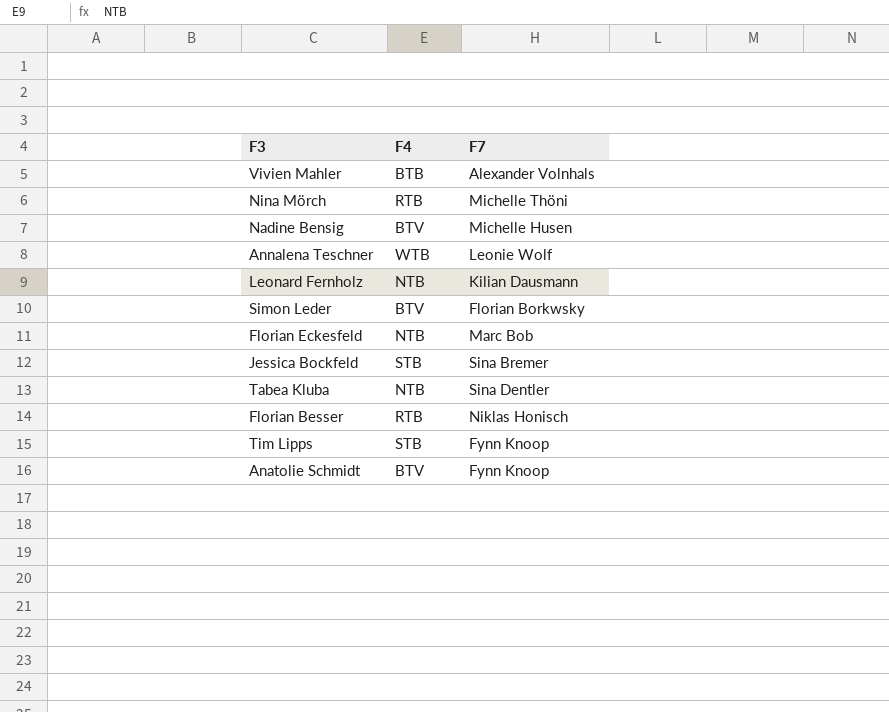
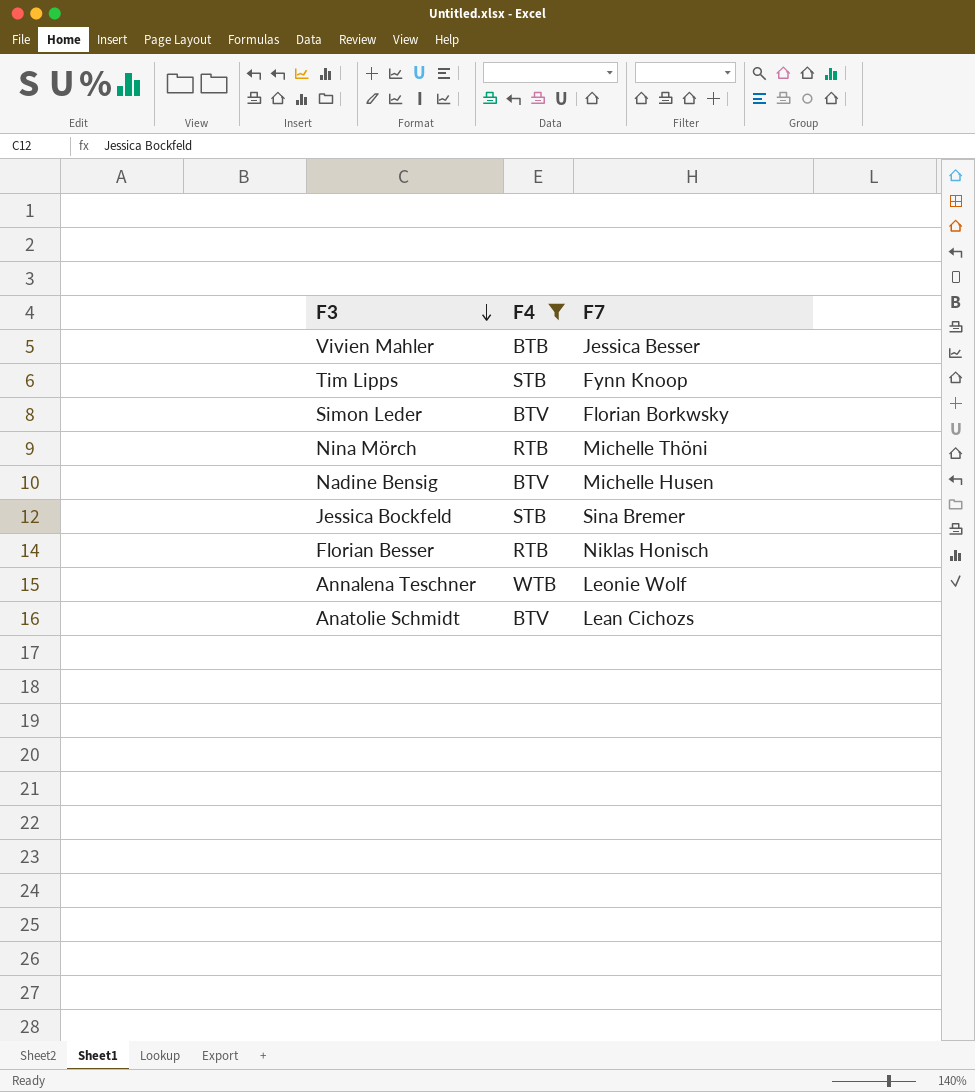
filter: none -> F4 != NTB
row order: none -> F3 descending
Vivien Mahler | F7: Alexander Volnhals -> Jessica Besser
Anatolie Schmidt | F7: Fynn Knoop -> Lean Cichozs

